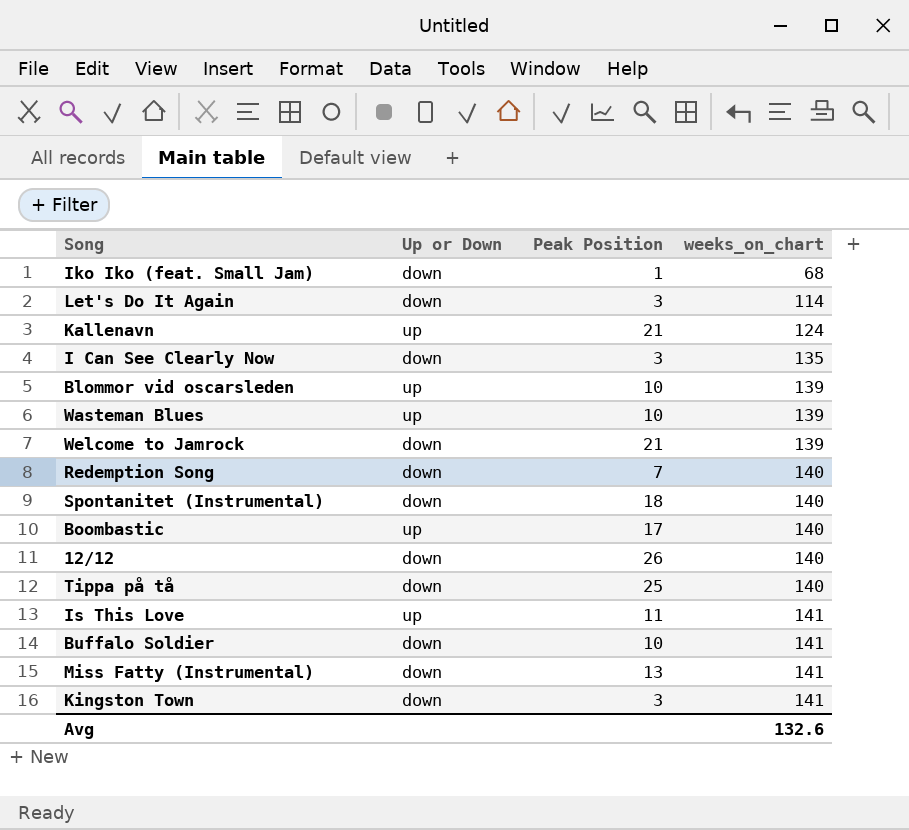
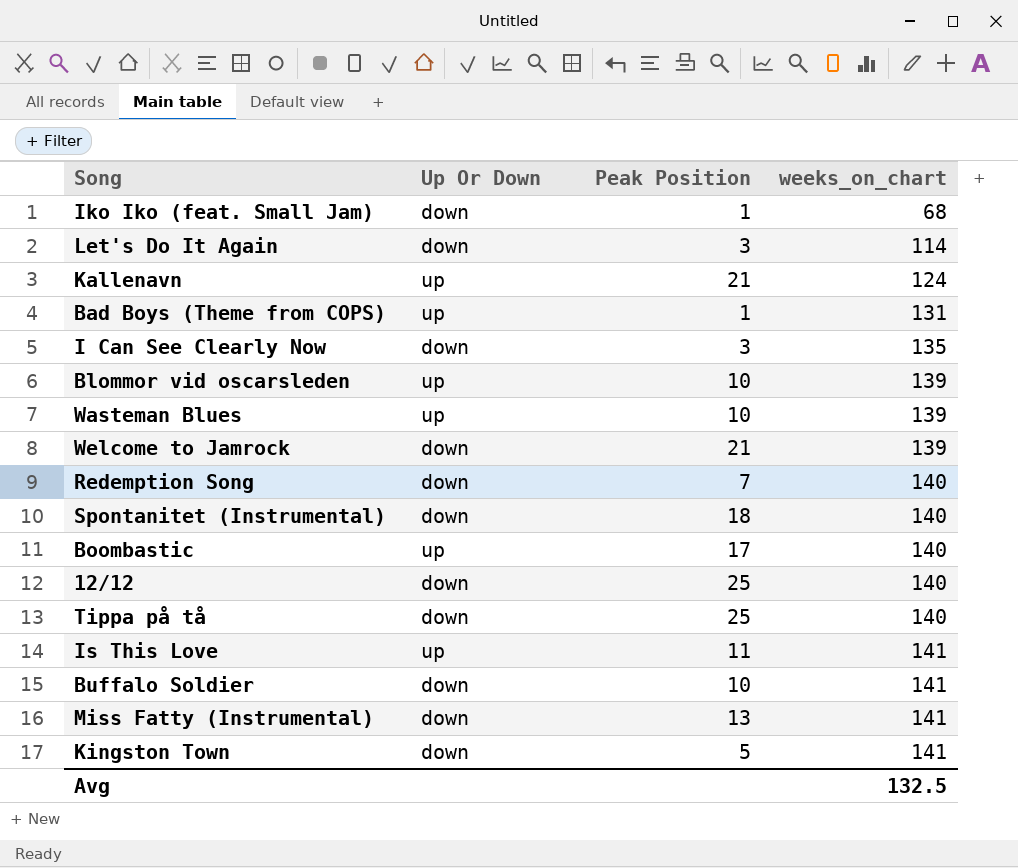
column name: Up or Down -> Up Or Down
row Bad Boys (Theme from COPS): none -> up | 1 | 131
12/12 | Peak Position: 26 -> 25
Kingston Town | Peak Position: 3 -> 5
Avg | weeks_on_chart: 132.6 -> 132.5

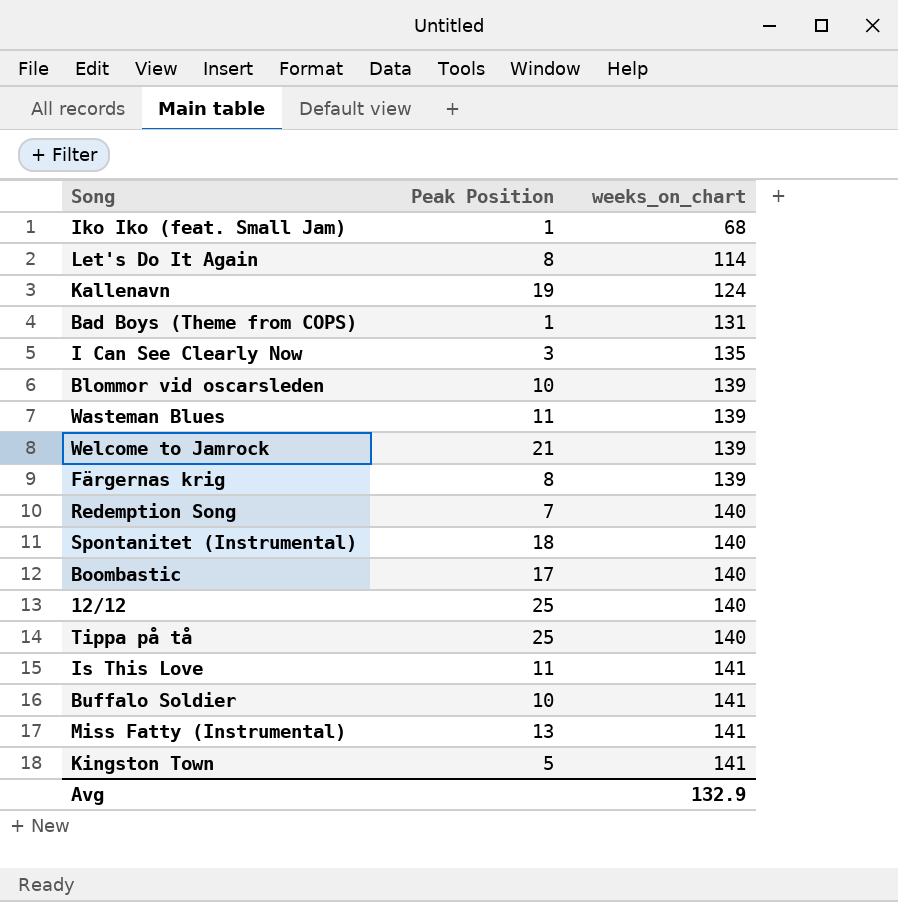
column Up Or Down | position: 2 -> none
Let's Do It Again | Peak Position: 3 -> 8
Kallenavn | Peak Position: 21 -> 19
Wasteman Blues | Peak Position: 10 -> 11
row Färgernas krig: none -> 8 | 139
Avg | weeks_on_chart: 132.5 -> 132.9

